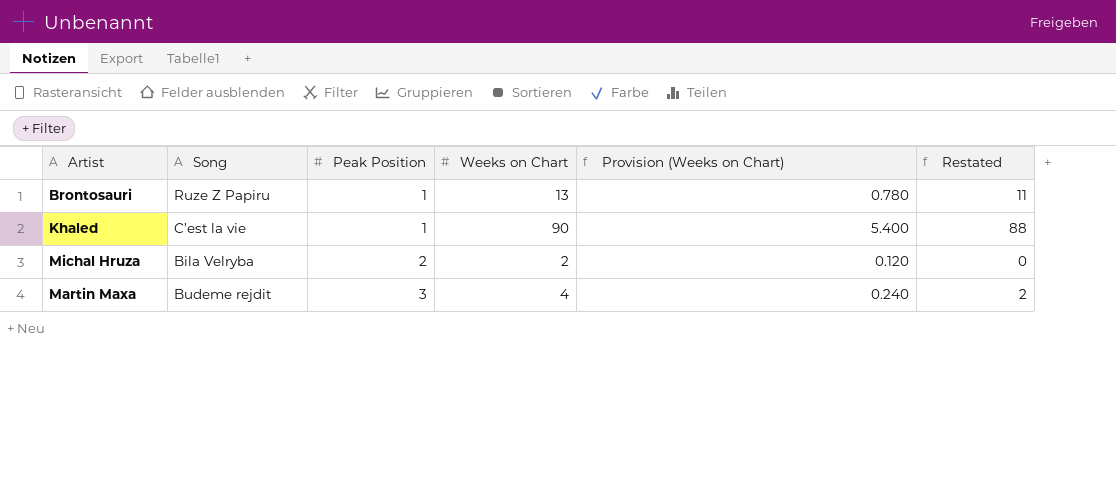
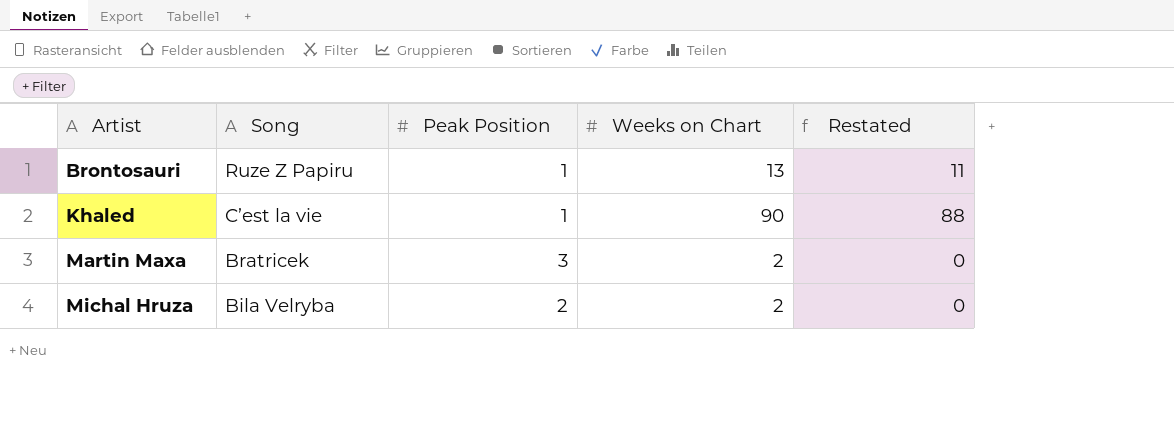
row order: Peak Position ascending -> Artist ascending
column Provision (Weeks on Chart) | formula: [Weeks on Chart] * 0.06 -> none
Martin Maxa | Song: Budeme rejdit -> Bratricek
Martin Maxa | Weeks on Chart: 4 -> 2
Martin Maxa | Restated: 2 -> 0

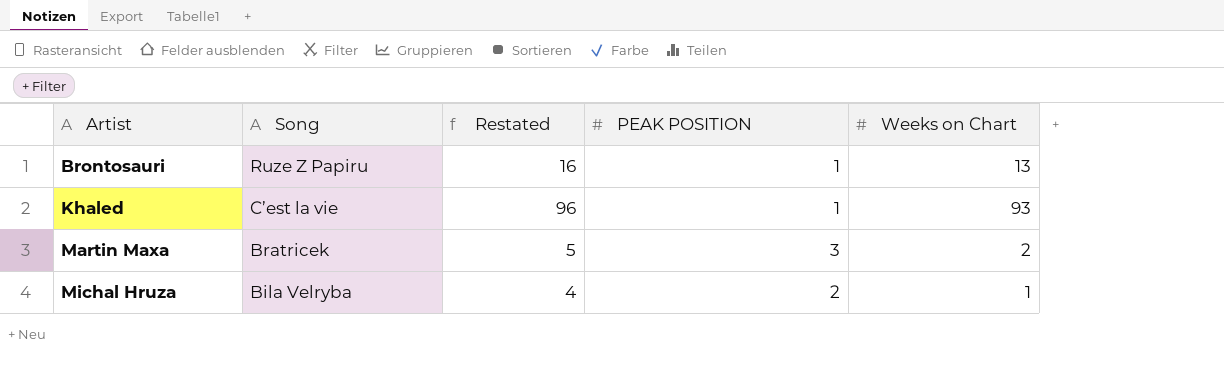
column Restated | formula: [Weeks on Chart] - 2 -> [Weeks on Chart] + 3
column Restated | position: 5 -> 3
column name: Peak Position -> PEAK POSITION
Khaled | Weeks on Chart: 90 -> 93
Michal Hruza | Weeks on Chart: 2 -> 1

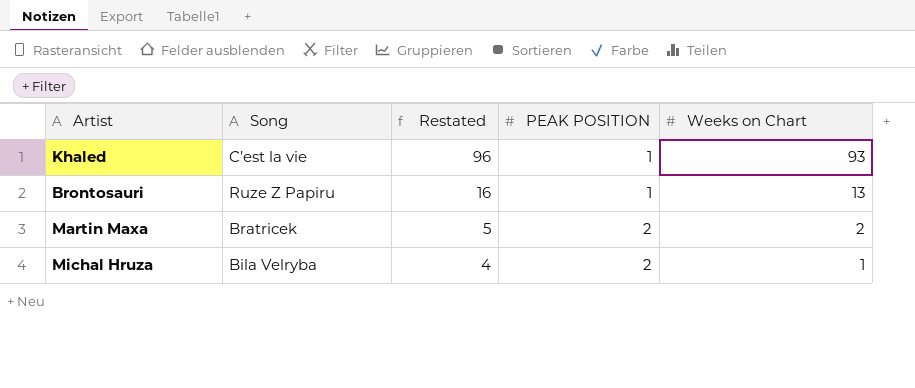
row order: Artist ascending -> Restated descending
Martin Maxa | PEAK POSITION: 3 -> 2

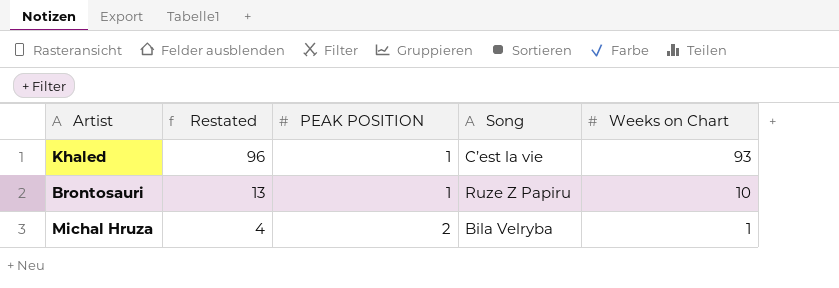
column Song | position: 2 -> 4
row Martin Maxa: Bratricek | 5 | 2 | 2 -> none
Brontosauri | Restated: 16 -> 13
Brontosauri | Weeks on Chart: 13 -> 10

